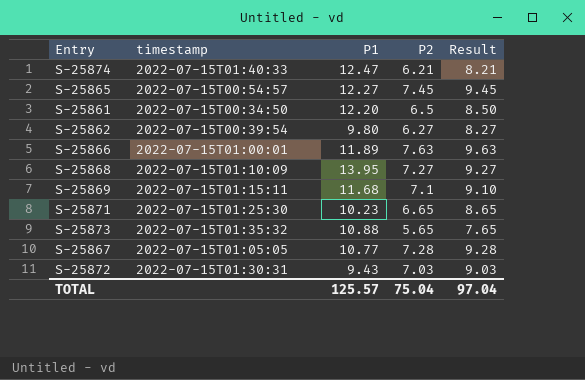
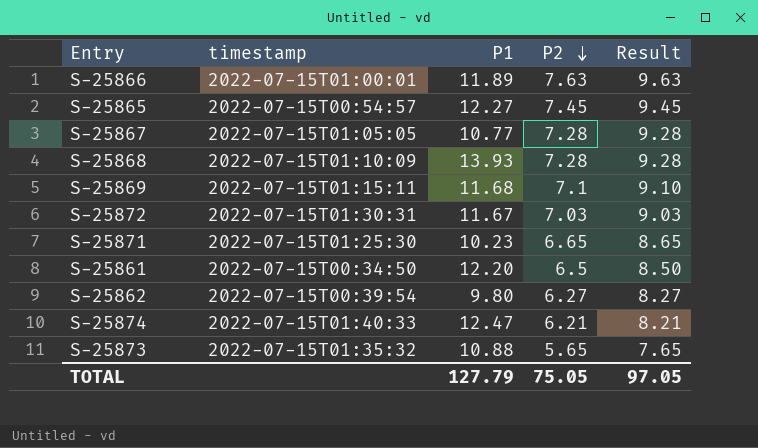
row order: none -> P2 descending
S-25868 | P1: 13.95 -> 13.93
S-25868 | P2: 7.27 -> 7.28
S-25868 | Result: 9.27 -> 9.28
S-25872 | P1: 9.43 -> 11.67
TOTAL | P1: 125.57 -> 127.79
TOTAL | P2: 75.04 -> 75.05
TOTAL | Result: 97.04 -> 97.05

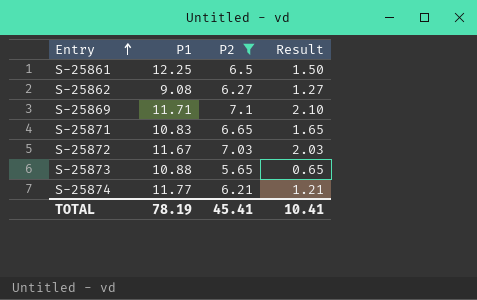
filter: none -> P2 <= 7.1
row order: P2 descending -> Entry ascending
column timestamp | position: 2 -> none
column Result | formula: [P2] + 2 -> [P2] - 5
S-25861 | P1: 12.20 -> 12.25
S-25862 | P1: 9.80 -> 9.08
S-25869 | P1: 11.68 -> 11.71
S-25871 | P1: 10.23 -> 10.83
S-25874 | P1: 12.47 -> 11.77
TOTAL | P1: 127.79 -> 78.19
TOTAL | P2: 75.05 -> 45.41
TOTAL | Result: 97.05 -> 10.41

